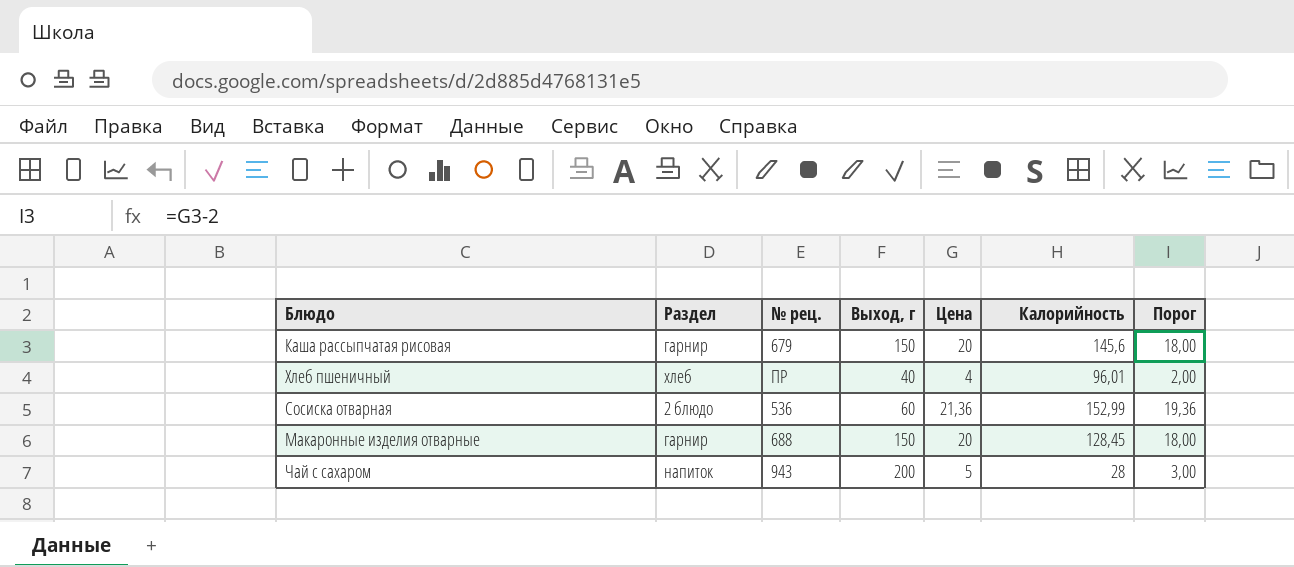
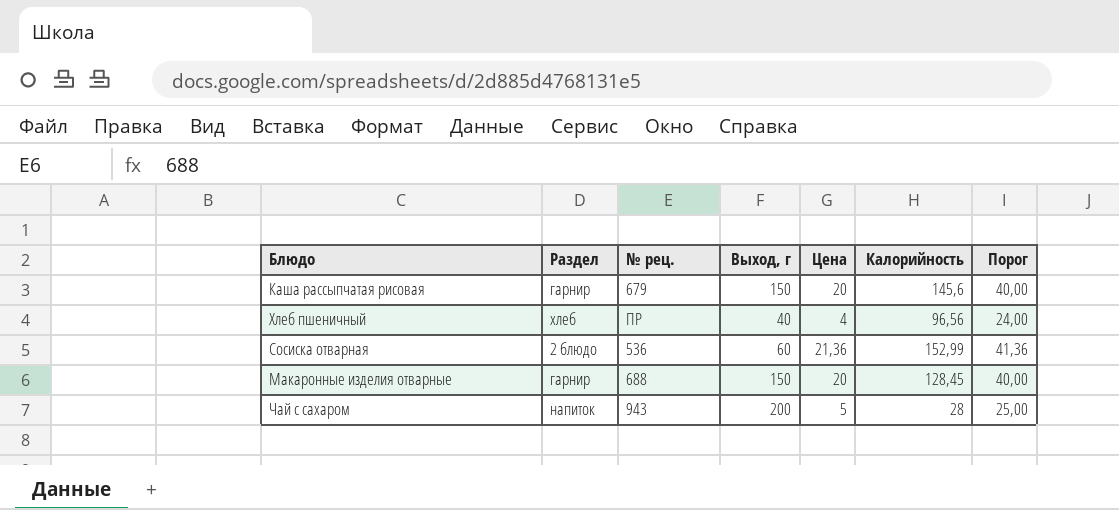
column Порог | formula: [Цена] - 2 -> [Цена] + 20
Хлеб пшеничный | Калорийность: 96,01 -> 96,56

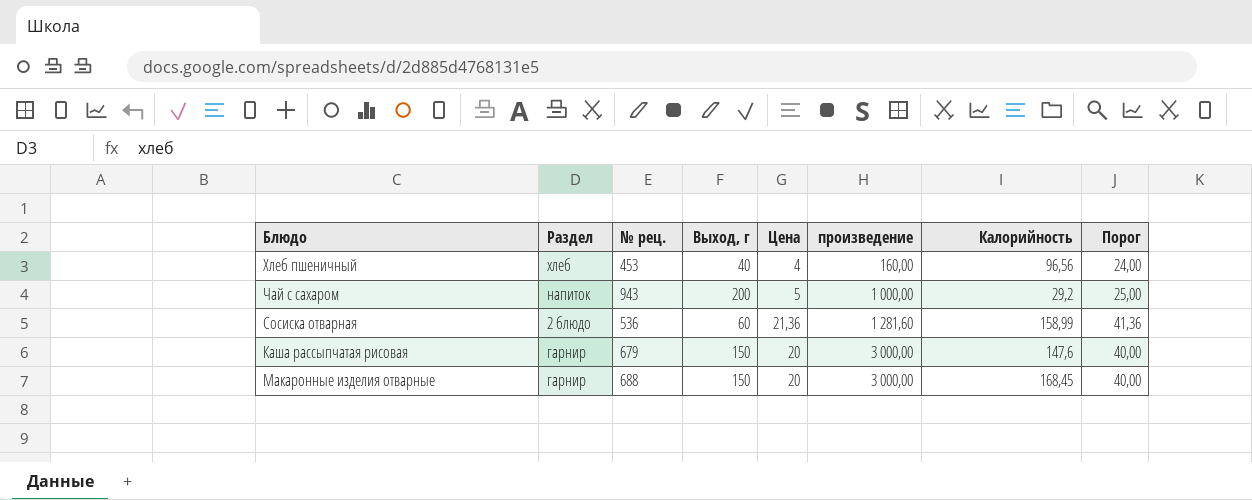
row order: none -> произведение ascending
column произведение | formula: none -> [Выход, г] * [Цена]
Хлеб пшеничный | № рец.: ПР -> 453
Чай с сахаром | Калорийность: 28 -> 29,2
Сосиска отварная | Калорийность: 152,99 -> 158,99
Каша рассыпчатая рисовая | Калорийность: 145,6 -> 147,6
Макаронные изделия отварные | Калорийность: 128,45 -> 168,45

